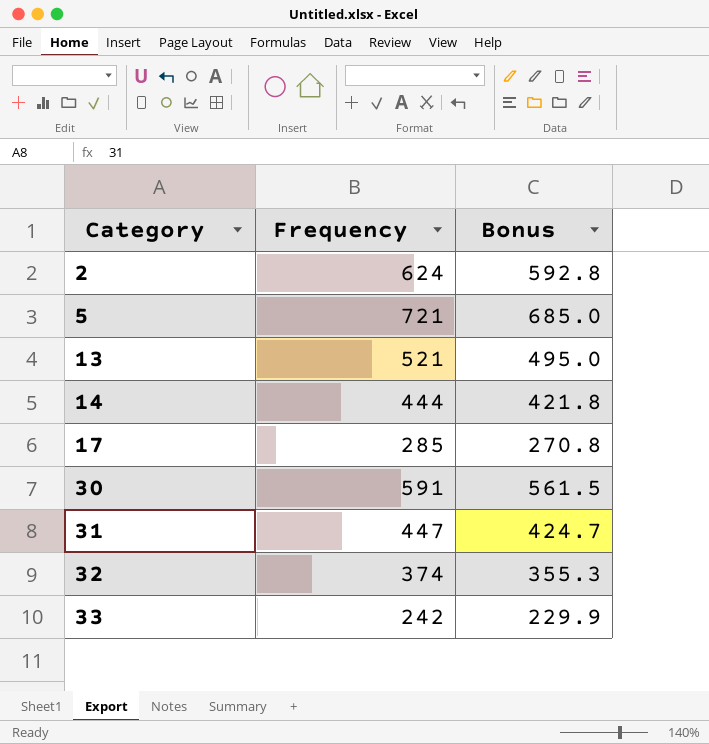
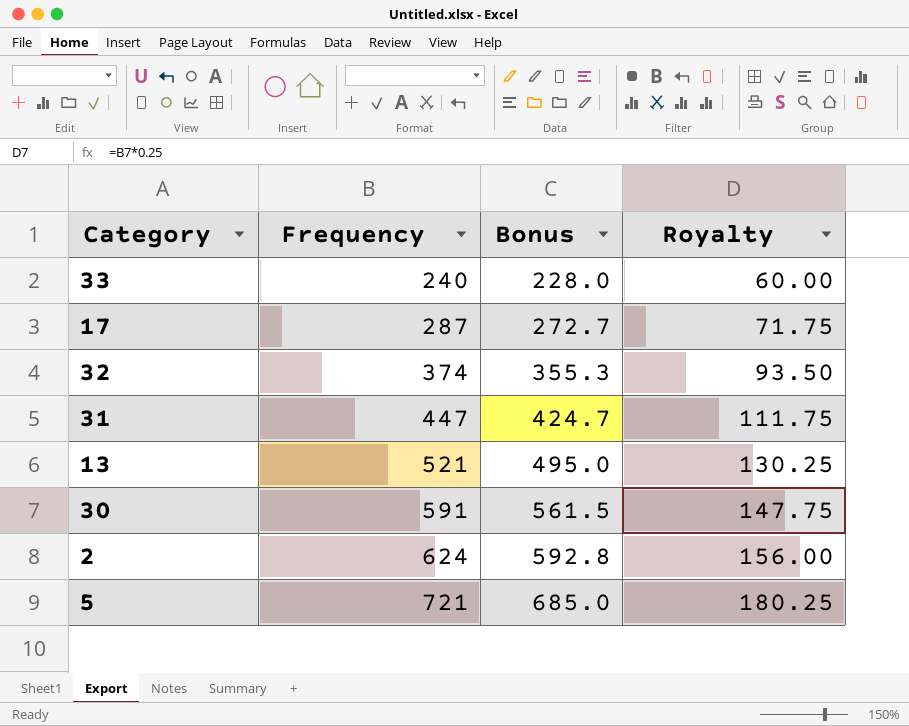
row order: Category ascending -> Frequency ascending
column Royalty | formula: none -> [Frequency] * 0.25
row 14: 444 | 421.8 -> none
33 | Frequency: 242 -> 240
33 | Bonus: 229.9 -> 228.0
17 | Frequency: 285 -> 287
17 | Bonus: 270.8 -> 272.7

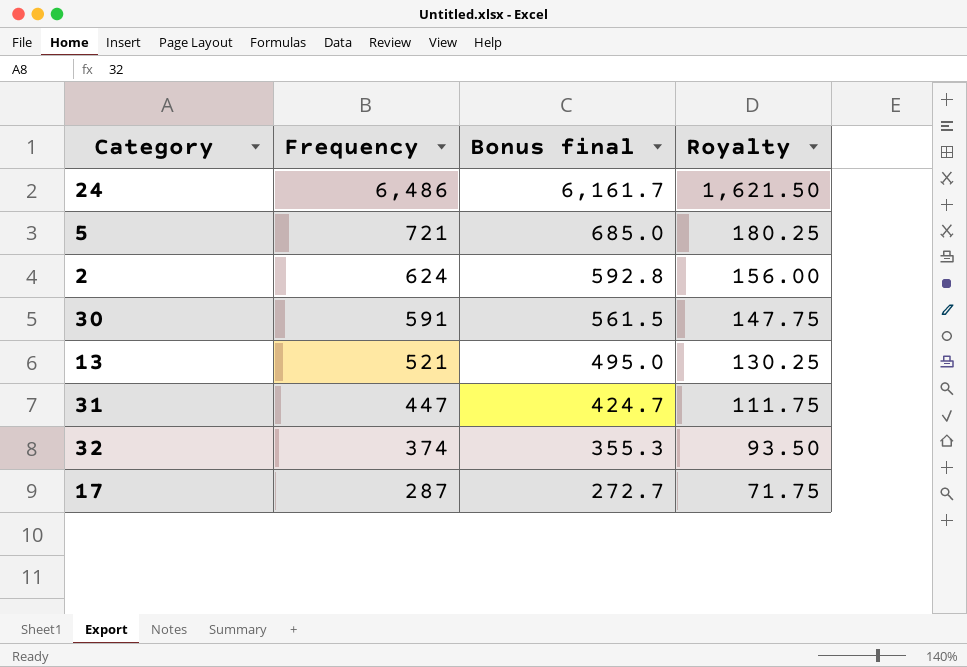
row order: Frequency ascending -> Frequency descending
column name: Bonus -> Bonus final
row 33: 240 | 228.0 | 60.00 -> none
row 24: none -> 6,486 | 6,161.7 | 1,621.50

